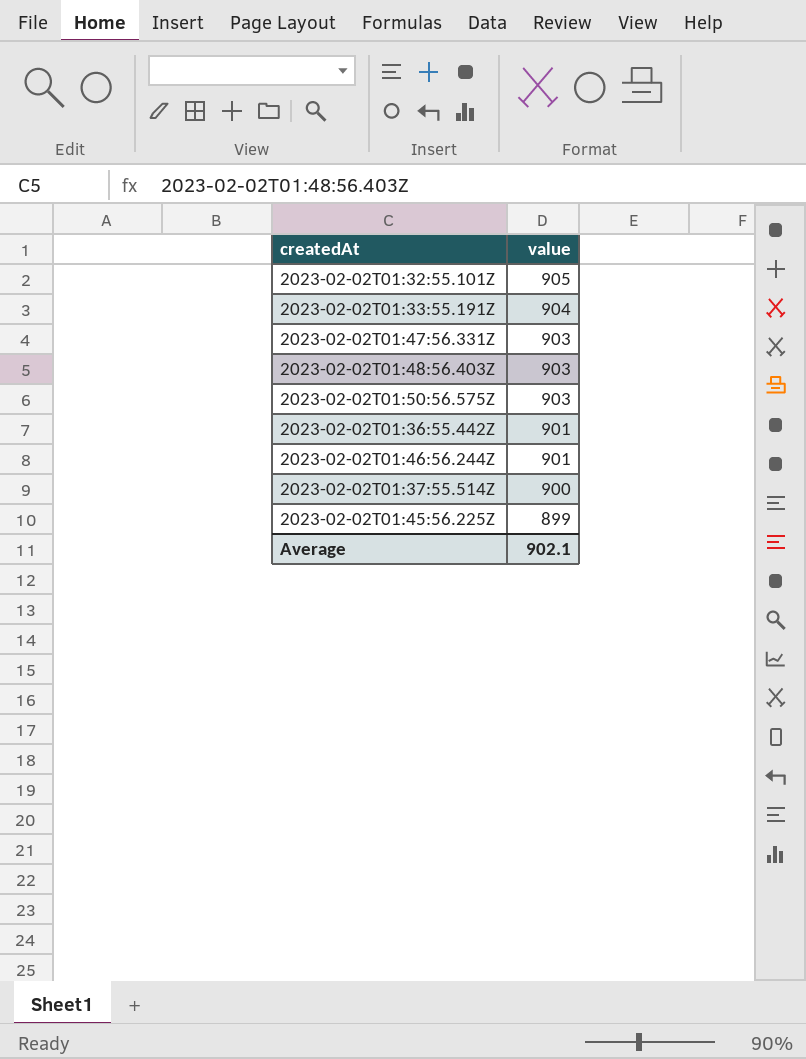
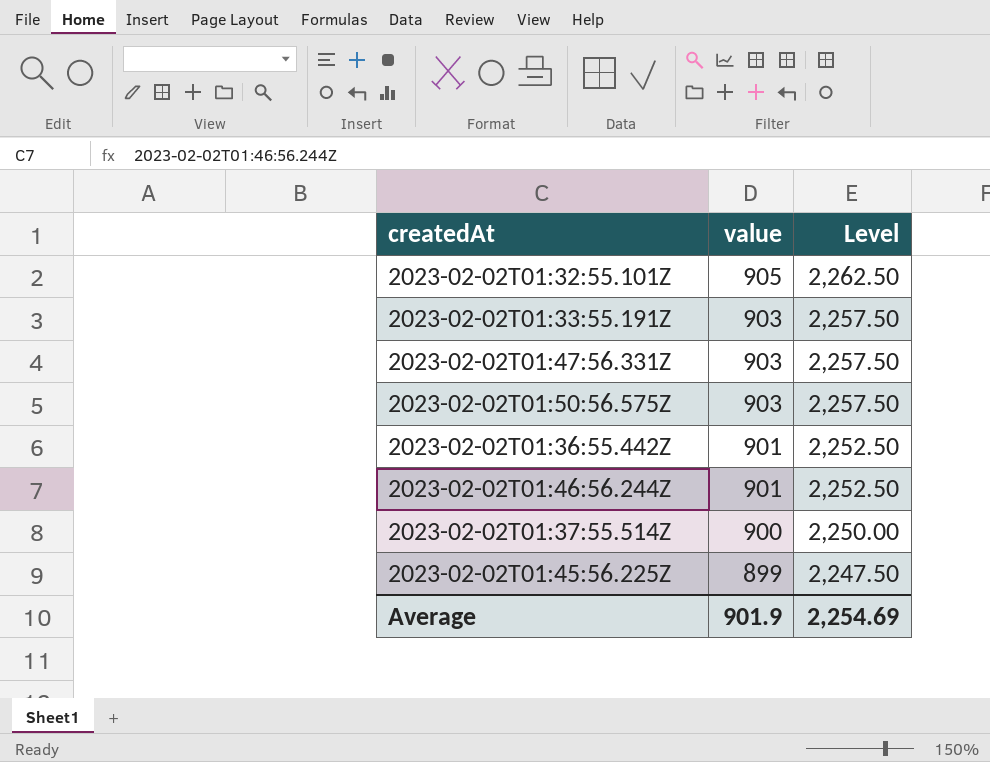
column Level | formula: none -> [value] * 2.5
row 2023-02-02T01:48:56.403Z: 903 -> none
2023-02-02T01:33:55.191Z | value: 904 -> 903
Average | value: 902.1 -> 901.9

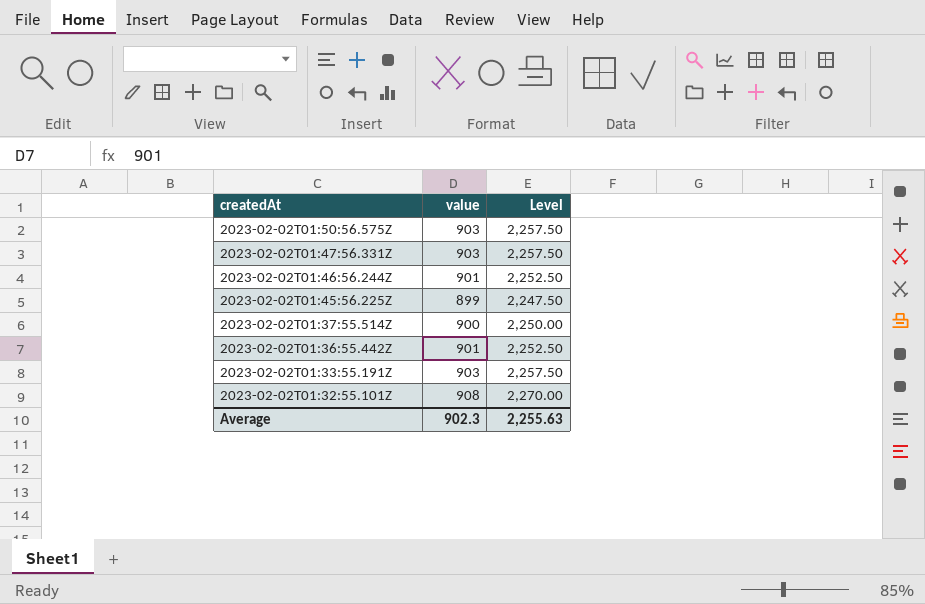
row order: value descending -> createdAt descending
2023-02-02T01:32:55.101Z | value: 905 -> 908
2023-02-02T01:32:55.101Z | Level: 2,262.50 -> 2,270.00
Average | value: 901.9 -> 902.3
Average | Level: 2,254.69 -> 2,255.63

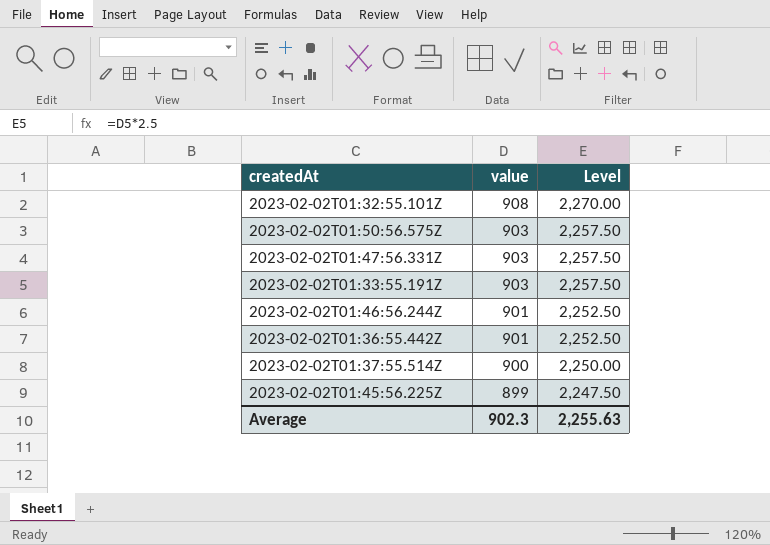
row order: createdAt descending -> value descending

